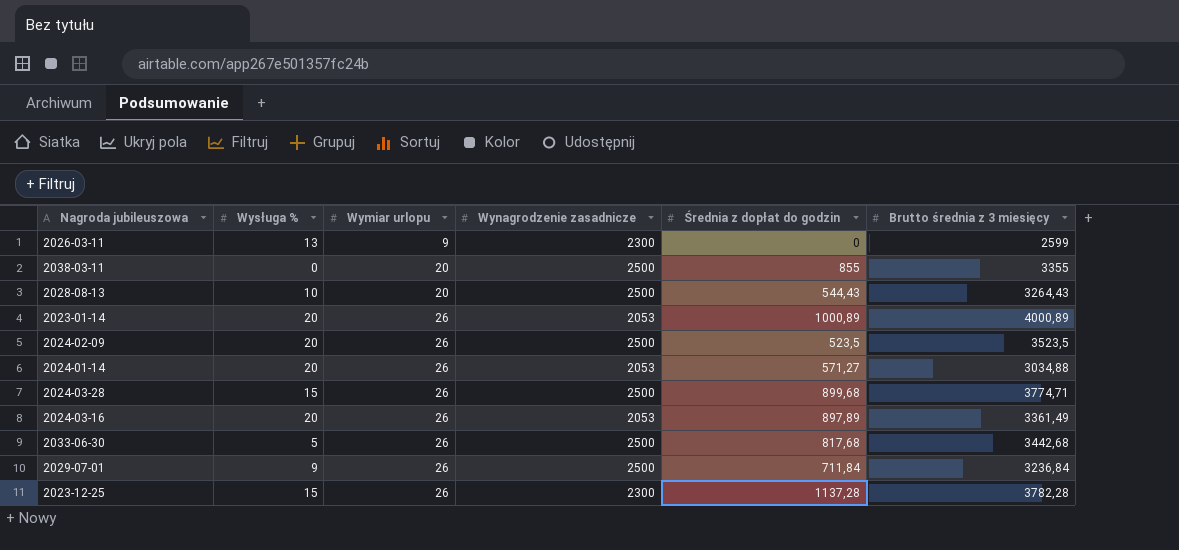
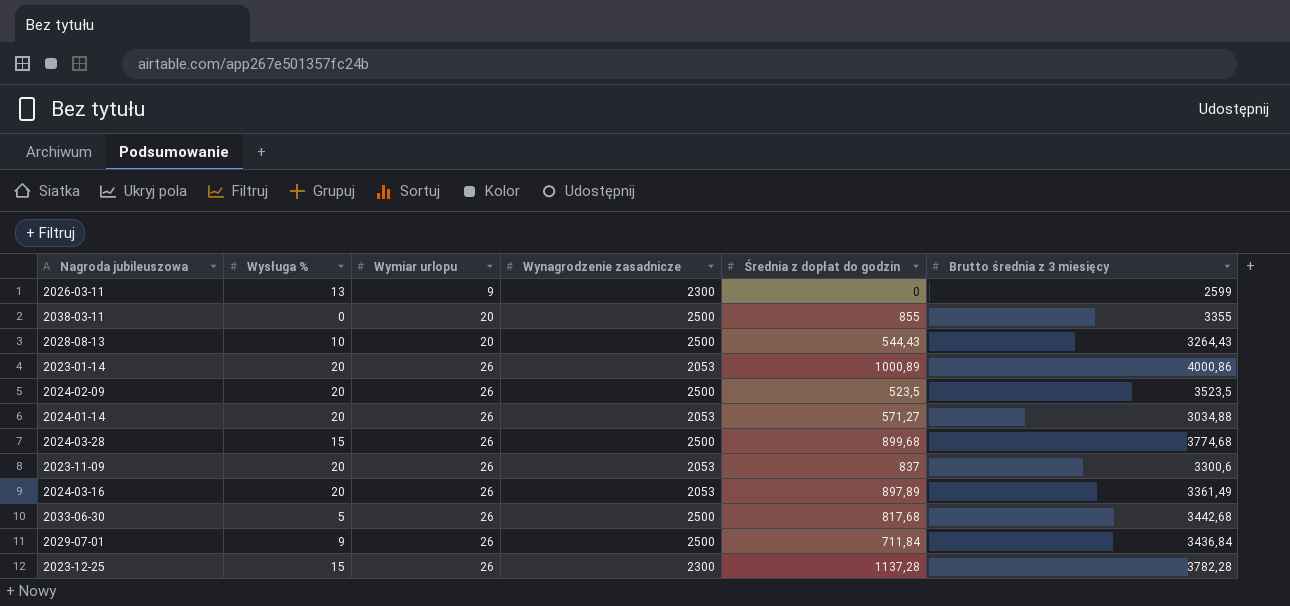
2023-01-14 | Brutto średnia z 3 miesięcy: 4000,89 -> 4000,86
2024-03-28 | Brutto średnia z 3 miesięcy: 3774,71 -> 3774,68
row 2023-11-09: none -> 20 | 26 | 2053 | 837 | 3300,6
2029-07-01 | Brutto średnia z 3 miesięcy: 3236,84 -> 3436,84

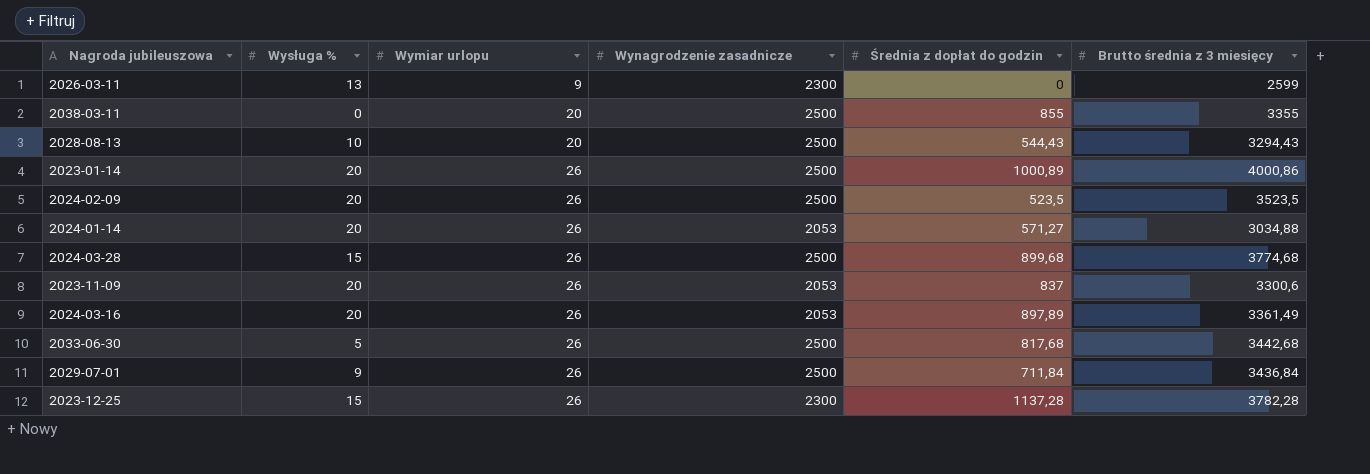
2028-08-13 | Brutto średnia z 3 miesięcy: 3264,43 -> 3294,43
2023-01-14 | Wynagrodzenie zasadnicze: 2053 -> 2500

